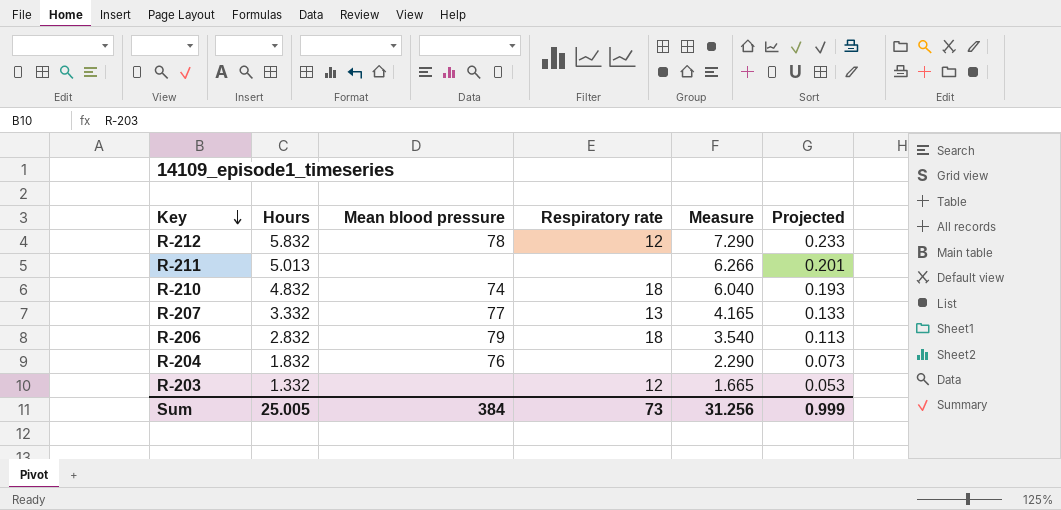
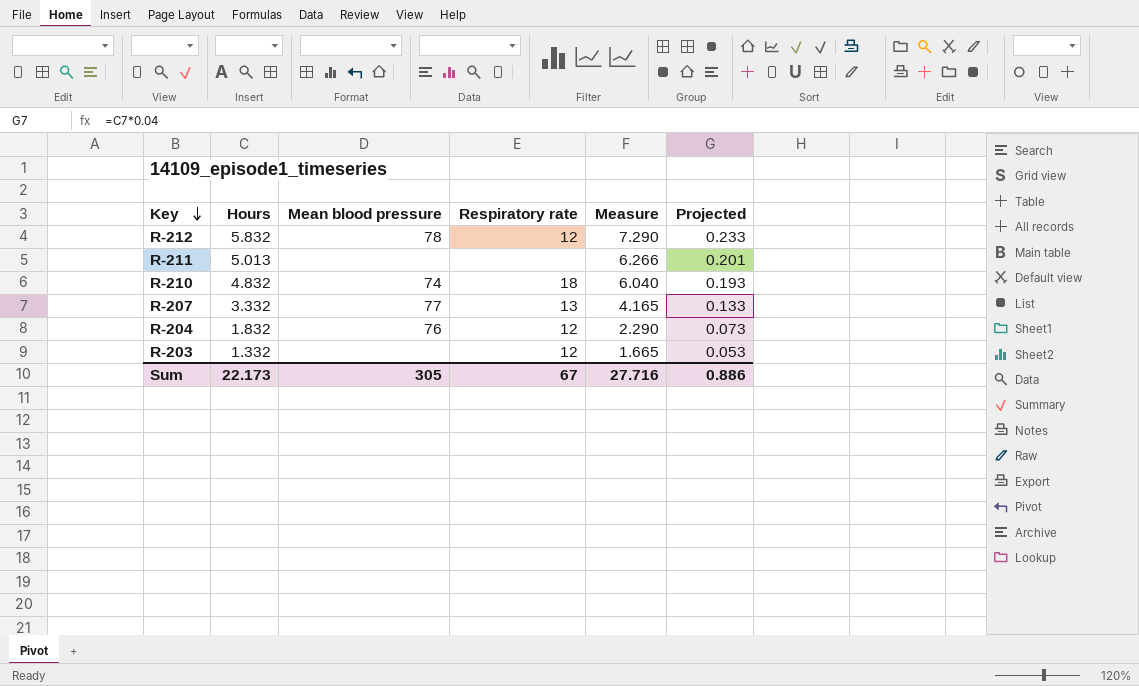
row R-206: 2.832 | 79 | 18 | 3.540 | 0.113 -> none
R-204 | Respiratory rate: none -> 12
Sum | Hours: 25.005 -> 22.173
Sum | Mean blood pressure: 384 -> 305
Sum | Respiratory rate: 73 -> 67
Sum | Measure: 31.256 -> 27.716
Sum | Projected: 0.999 -> 0.886

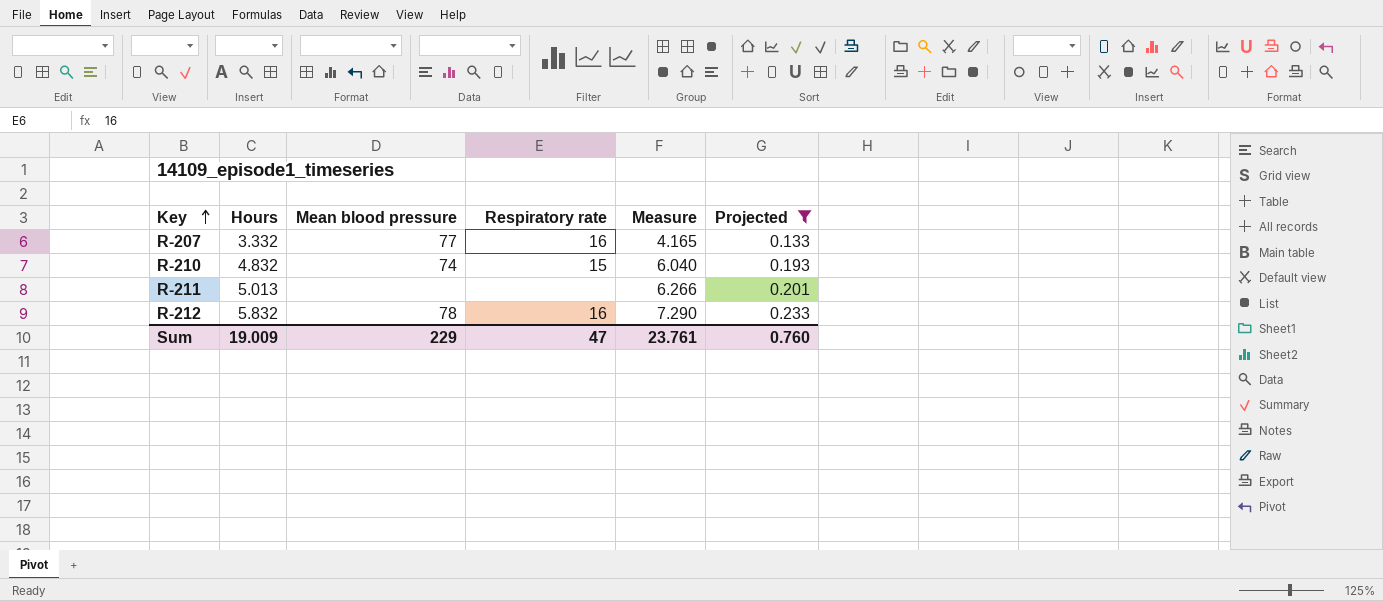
filter: none -> Projected >= 0.133
row order: Key descending -> Key ascending
R-207 | Respiratory rate: 13 -> 16
R-210 | Respiratory rate: 18 -> 15
R-212 | Respiratory rate: 12 -> 16
Sum | Hours: 22.173 -> 19.009
Sum | Mean blood pressure: 305 -> 229
Sum | Respiratory rate: 67 -> 47
Sum | Measure: 27.716 -> 23.761
Sum | Projected: 0.886 -> 0.760

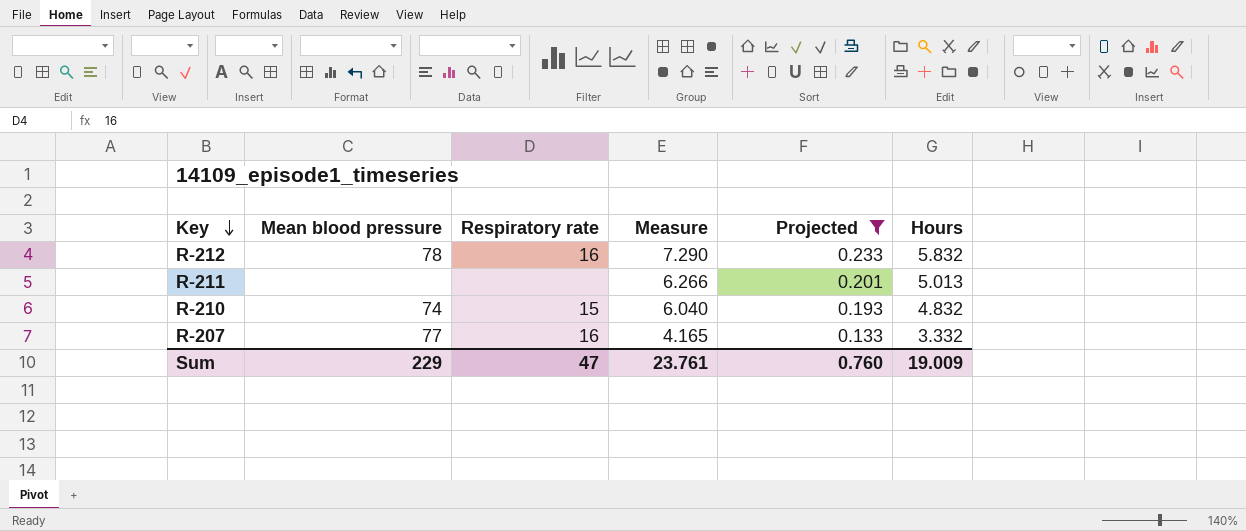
row order: Key ascending -> Key descending
column Hours | position: 2 -> 6

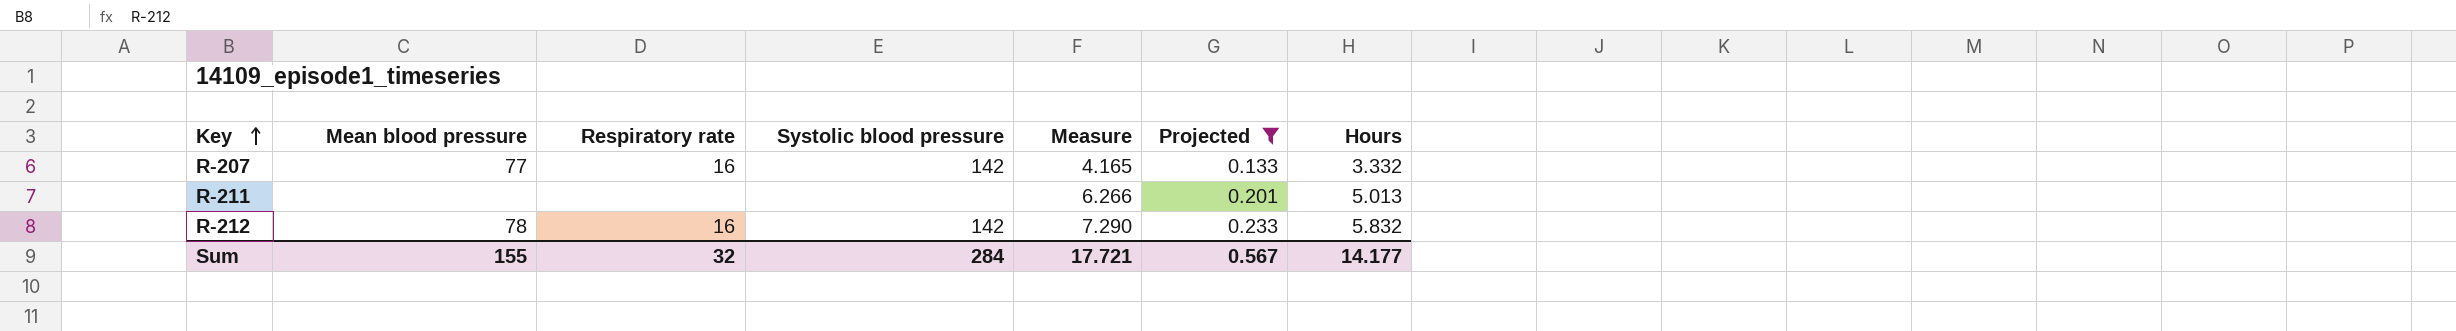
row order: Key descending -> Key ascending
column Systolic blood pressure | position: none -> 4
row R-210: 74 | 15 | 6.040 | 0.193 | 4.832 -> none
Sum | Mean blood pressure: 229 -> 155
Sum | Respiratory rate: 47 -> 32
Sum | Measure: 23.761 -> 17.721
Sum | Projected: 0.760 -> 0.567
Sum | Hours: 19.009 -> 14.177

